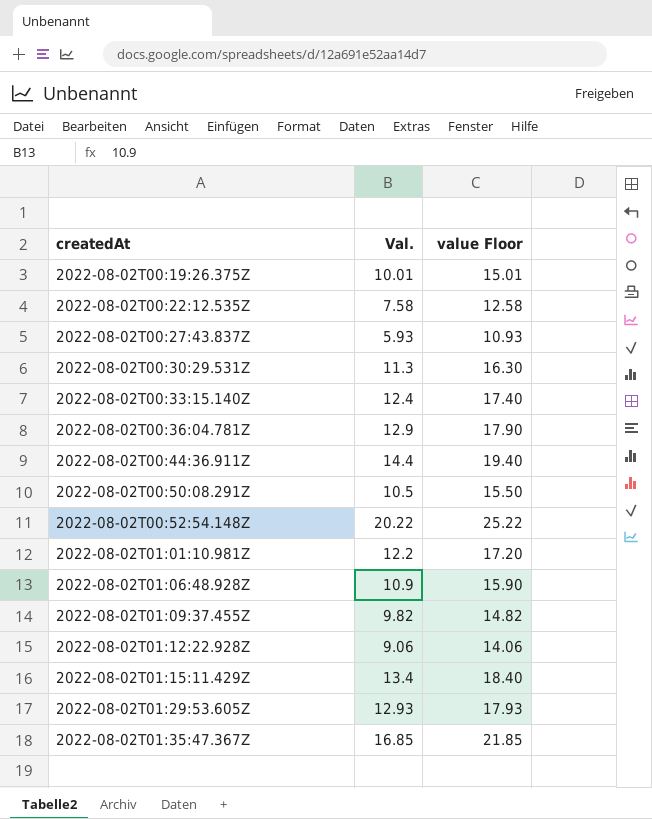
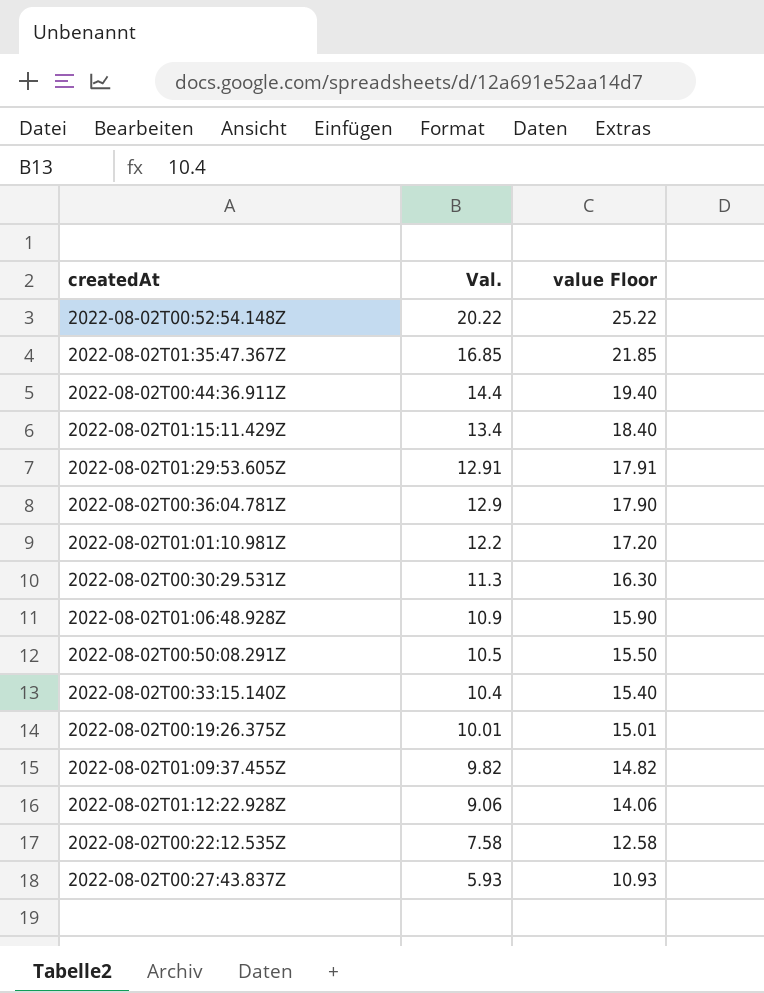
row order: createdAt ascending -> Val. descending
2022-08-02T01:29:53.605Z | Val.: 12.93 -> 12.91
2022-08-02T01:29:53.605Z | value Floor: 17.93 -> 17.91
2022-08-02T00:33:15.140Z | Val.: 12.4 -> 10.4
2022-08-02T00:33:15.140Z | value Floor: 17.40 -> 15.40

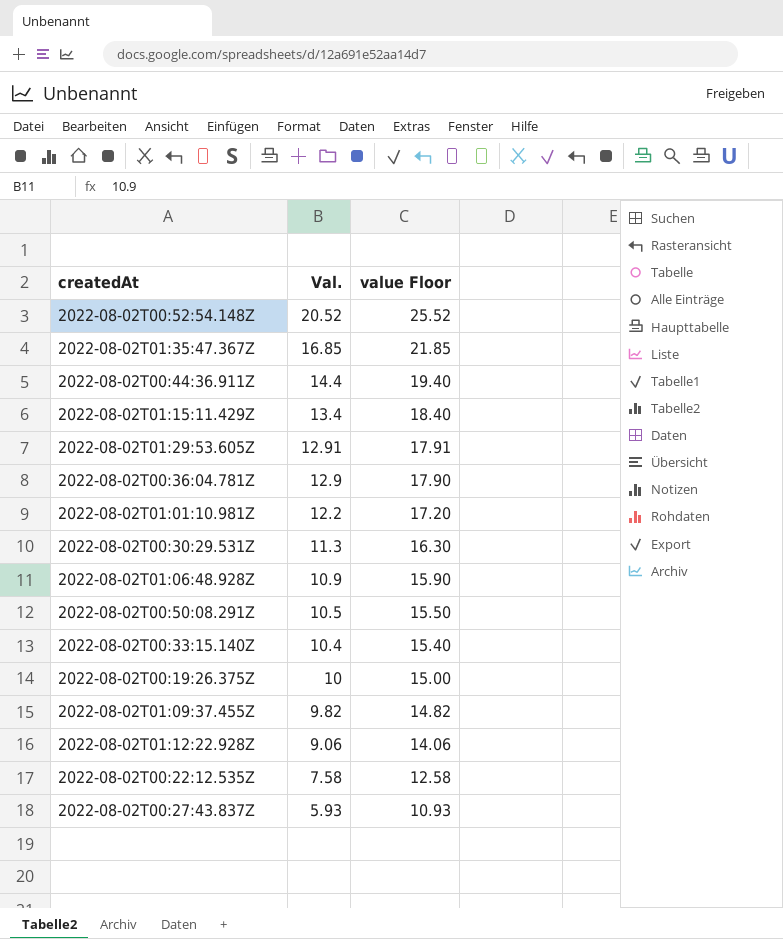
2022-08-02T00:52:54.148Z | Val.: 20.22 -> 20.52
2022-08-02T00:52:54.148Z | value Floor: 25.22 -> 25.52
2022-08-02T00:19:26.375Z | Val.: 10.01 -> 10
2022-08-02T00:19:26.375Z | value Floor: 15.01 -> 15.00

